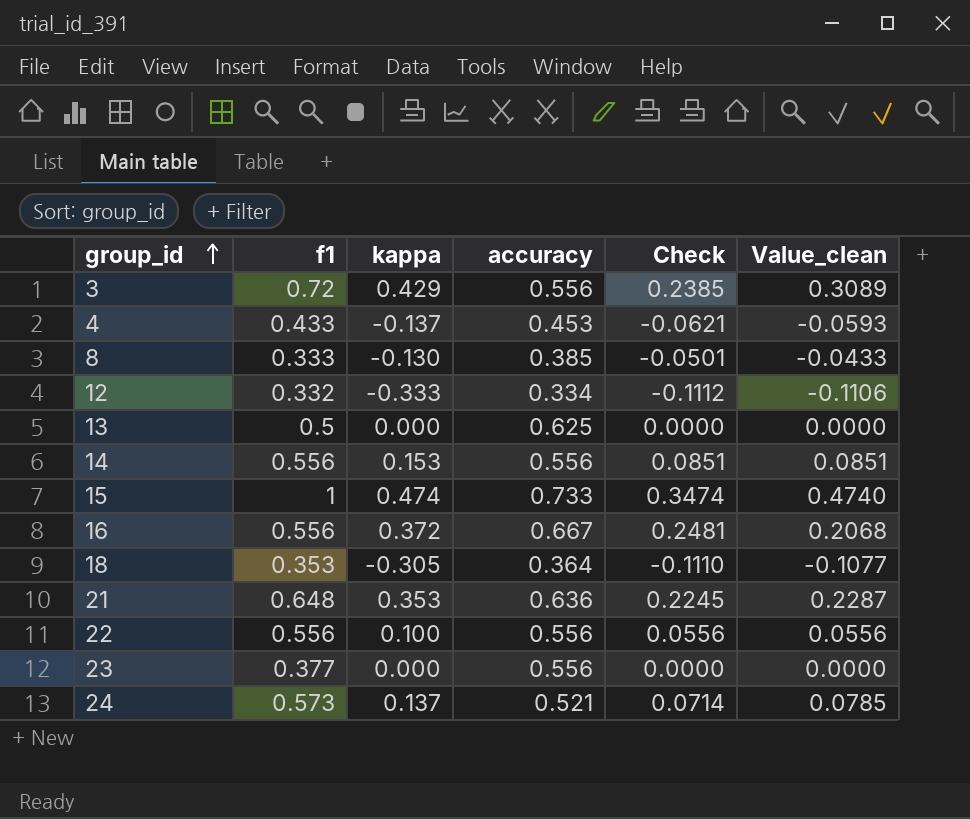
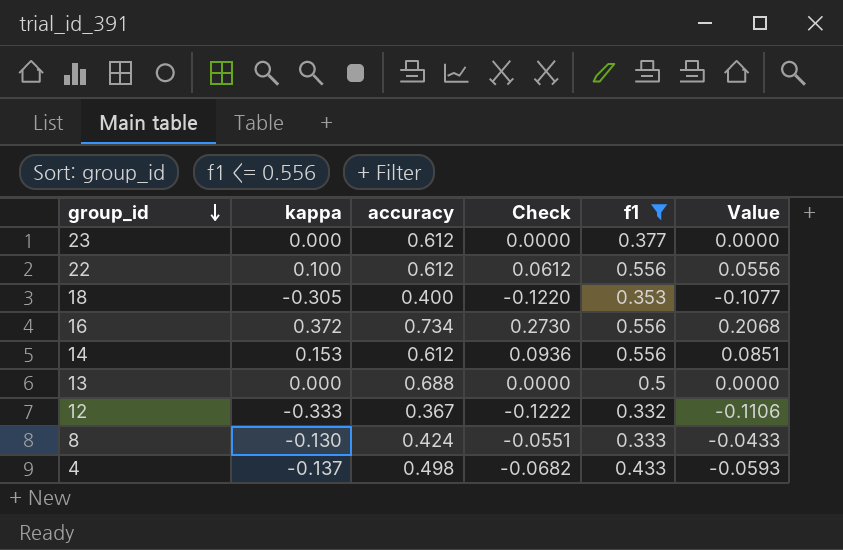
filter: none -> f1 <= 0.556
row order: group_id ascending -> group_id descending
column f1 | position: 2 -> 5
column name: Value_clean -> Value
23 | accuracy: 0.556 -> 0.612
22 | accuracy: 0.556 -> 0.612
22 | Check: 0.0556 -> 0.0612
18 | accuracy: 0.364 -> 0.400
18 | Check: -0.1110 -> -0.1220
16 | accuracy: 0.667 -> 0.734
16 | Check: 0.2481 -> 0.2730
14 | accuracy: 0.556 -> 0.612
14 | Check: 0.0851 -> 0.0936
13 | accuracy: 0.625 -> 0.688
12 | accuracy: 0.334 -> 0.367
12 | Check: -0.1112 -> -0.1222
8 | accuracy: 0.385 -> 0.424
8 | Check: -0.0501 -> -0.0551
4 | accuracy: 0.453 -> 0.498
4 | Check: -0.0621 -> -0.0682

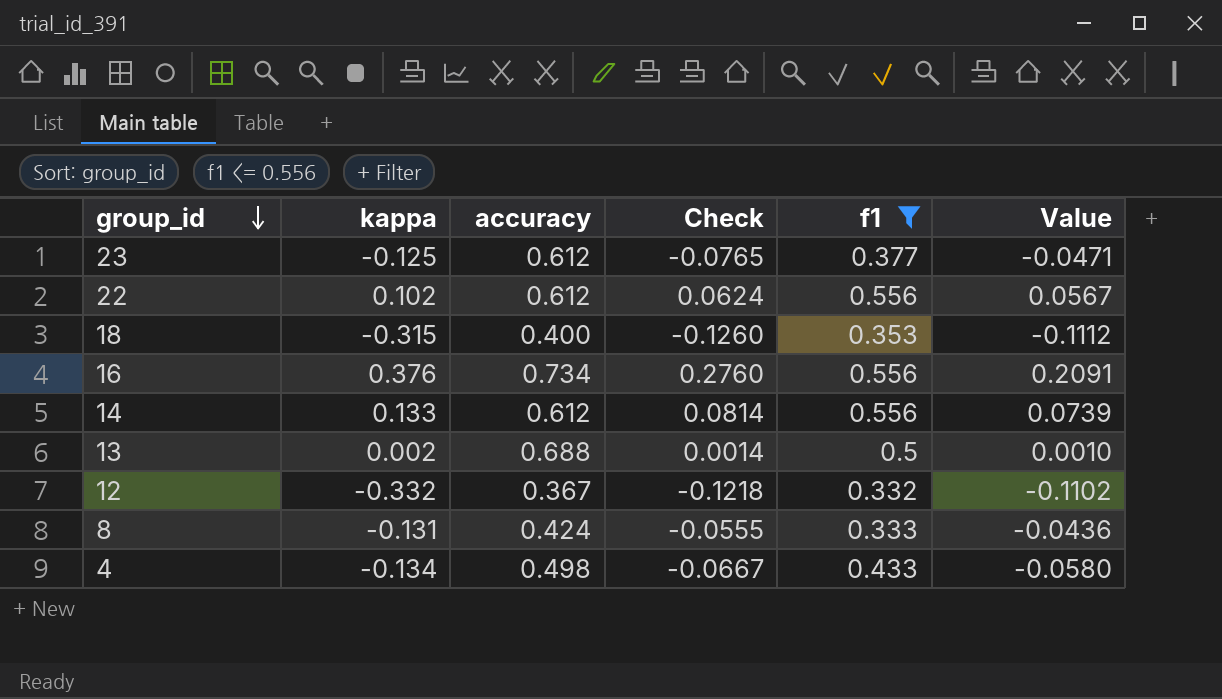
23 | kappa: 0.000 -> -0.125
23 | Check: 0.0000 -> -0.0765
23 | Value: 0.0000 -> -0.0471
22 | kappa: 0.100 -> 0.102
22 | Check: 0.0612 -> 0.0624
22 | Value: 0.0556 -> 0.0567
18 | kappa: -0.305 -> -0.315
18 | Check: -0.1220 -> -0.1260
18 | Value: -0.1077 -> -0.1112
16 | kappa: 0.372 -> 0.376
16 | Check: 0.2730 -> 0.2760
16 | Value: 0.2068 -> 0.2091
14 | kappa: 0.153 -> 0.133
14 | Check: 0.0936 -> 0.0814
14 | Value: 0.0851 -> 0.0739
13 | kappa: 0.000 -> 0.002
13 | Check: 0.0000 -> 0.0014
13 | Value: 0.0000 -> 0.0010
12 | kappa: -0.333 -> -0.332
12 | Check: -0.1222 -> -0.1218
12 | Value: -0.1106 -> -0.1102
8 | kappa: -0.130 -> -0.131
8 | Check: -0.0551 -> -0.0555
8 | Value: -0.0433 -> -0.0436
4 | kappa: -0.137 -> -0.134
4 | Check: -0.0682 -> -0.0667
4 | Value: -0.0593 -> -0.0580

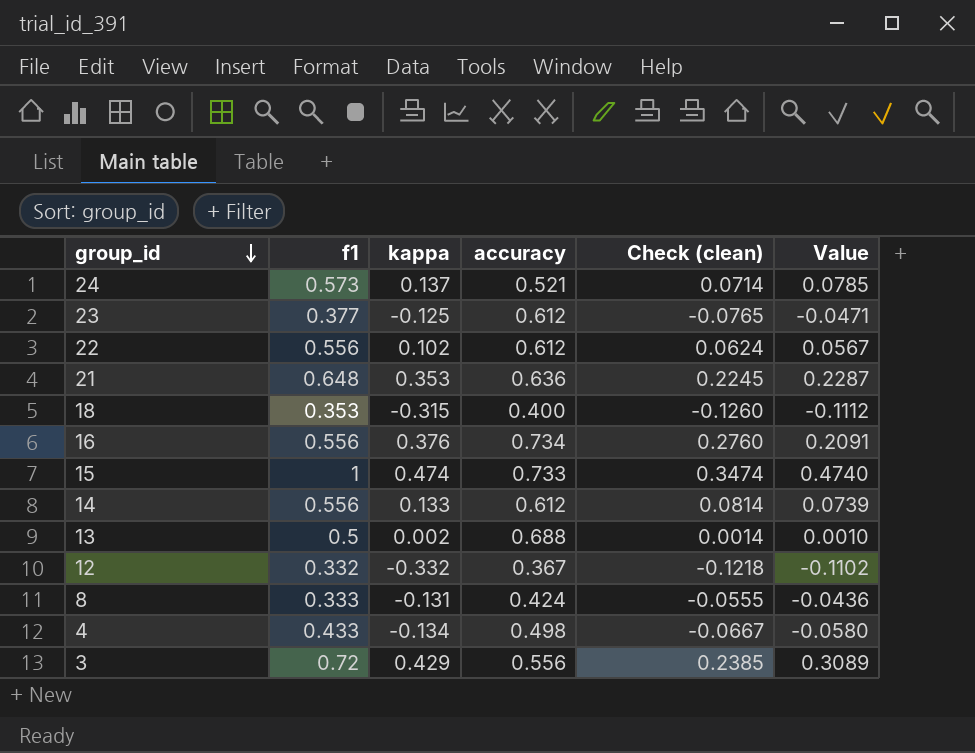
filter: f1 <= 0.556 -> none
column f1 | position: 5 -> 2
column name: Check -> Check (clean)

